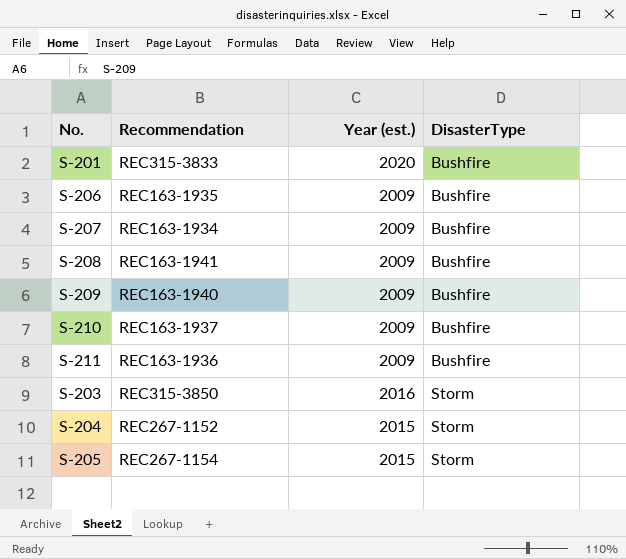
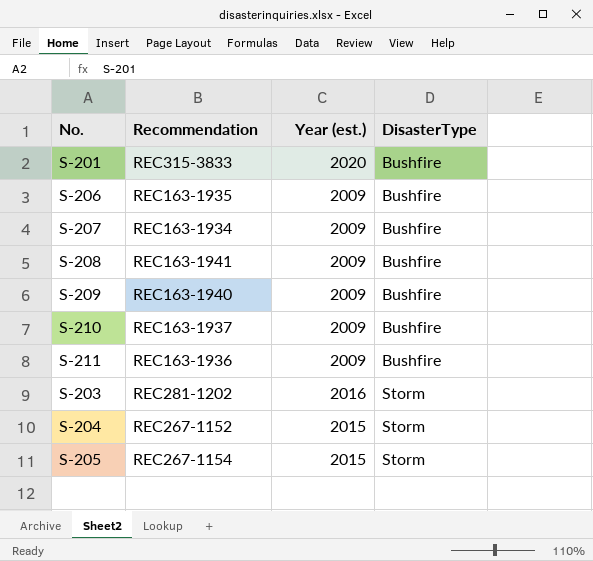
S-203 | Recommendation: REC315-3850 -> REC281-1202

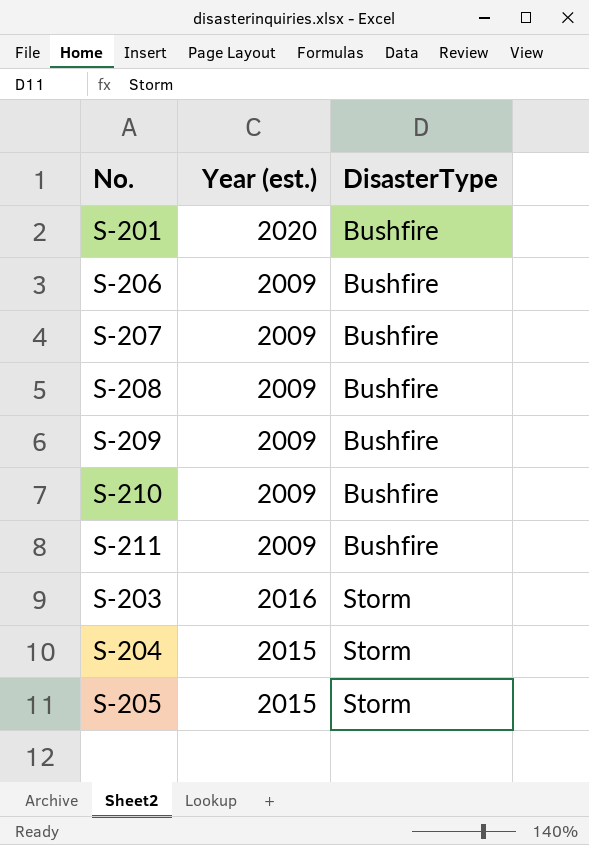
column Recommendation | position: 2 -> none

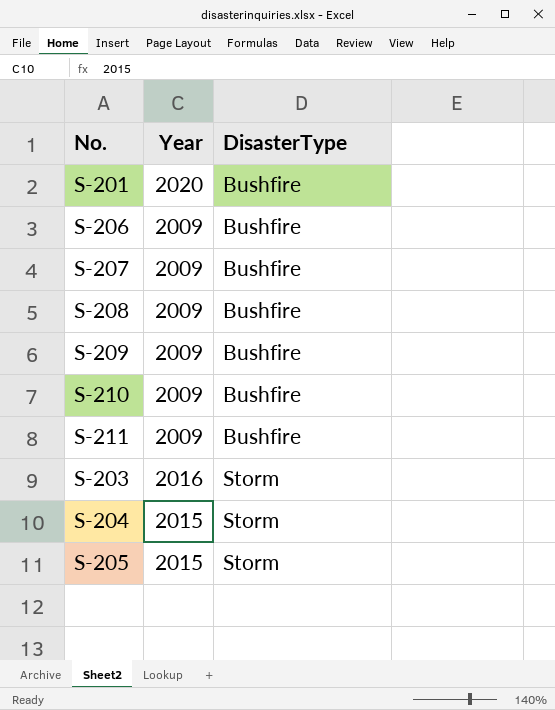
column name: Year (est.) -> Year

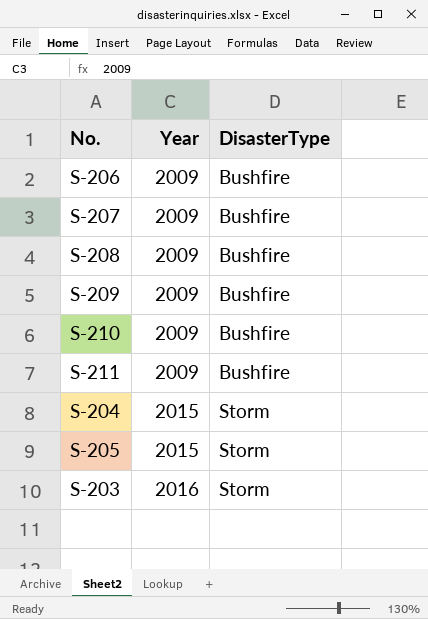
row order: DisasterType ascending -> Year ascending
row S-201: 2020 | Bushfire -> none

